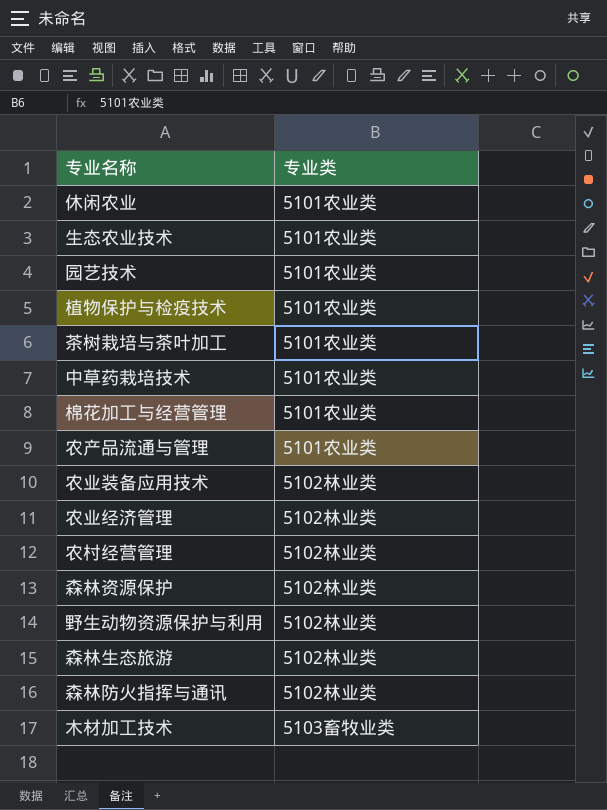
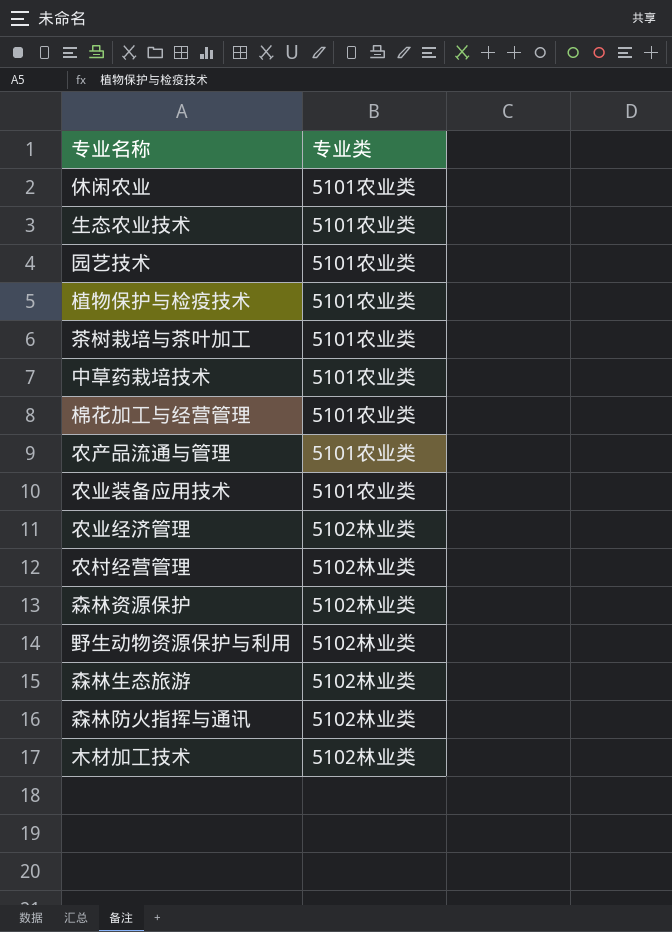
农业装备应用技术 | 专业类: 5102林业类 -> 5101农业类
木材加工技术 | 专业类: 5103畜牧业类 -> 5102林业类

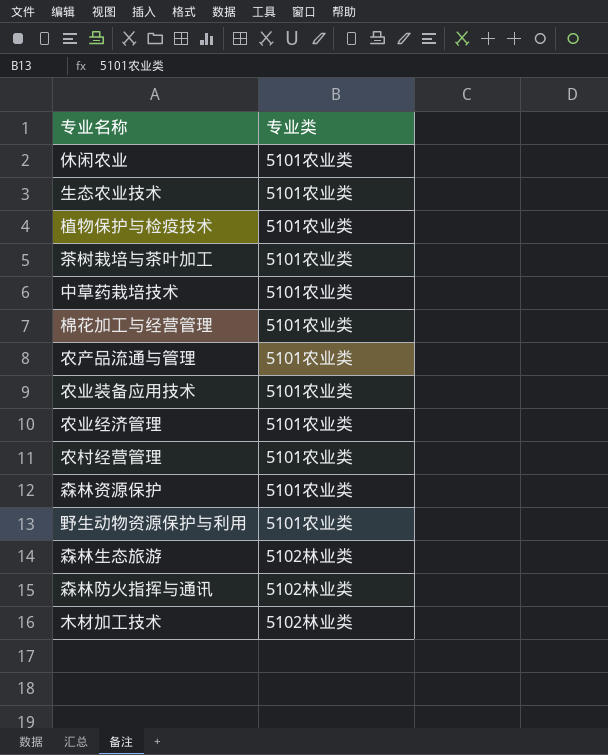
row 园艺技术: 5101农业类 -> none
农业经济管理 | 专业类: 5102林业类 -> 5101农业类
农村经营管理 | 专业类: 5102林业类 -> 5101农业类
森林资源保护 | 专业类: 5102林业类 -> 5101农业类
野生动物资源保护与利用 | 专业类: 5102林业类 -> 5101农业类

